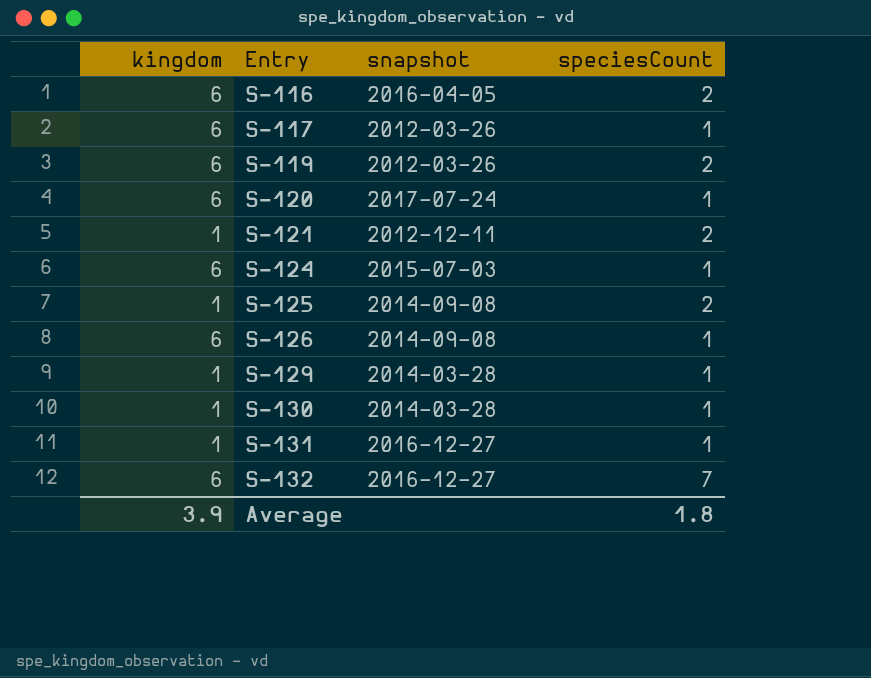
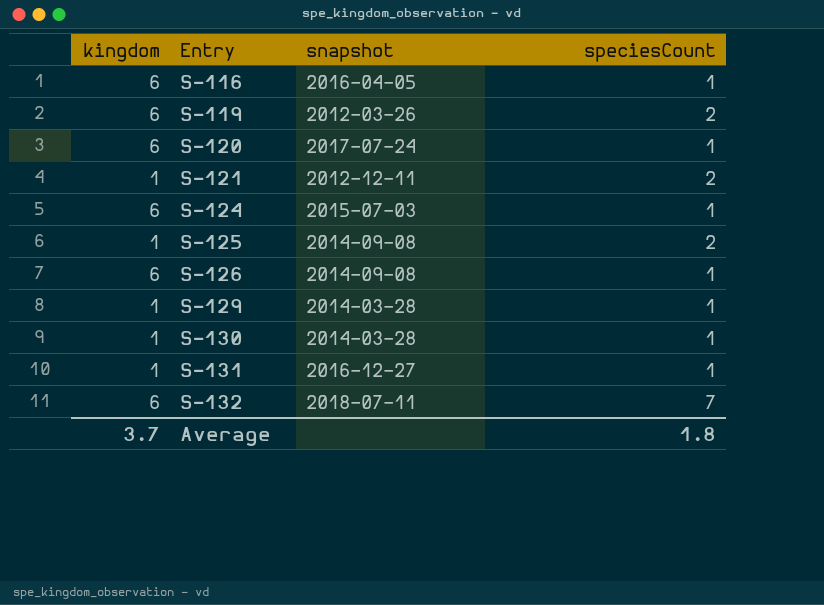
row S-117: 6 | 2012-03-26 | 1 -> none
S-116 | speciesCount: 2 -> 1
S-132 | snapshot: 2016-12-27 -> 2018-07-11
Average | kingdom: 3.9 -> 3.7

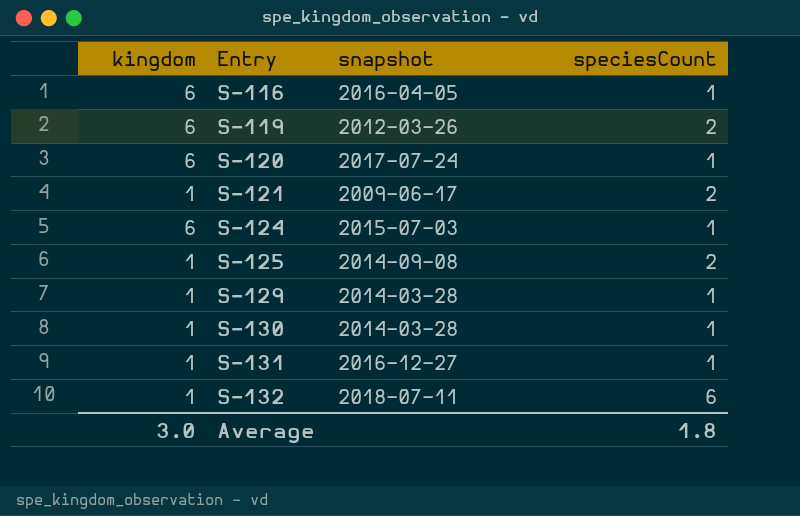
row S-126: 6 | 2014-09-08 | 1 -> none
S-121 | snapshot: 2012-12-11 -> 2009-06-17
S-132 | kingdom: 6 -> 1
S-132 | speciesCount: 7 -> 6
Average | kingdom: 3.7 -> 3.0

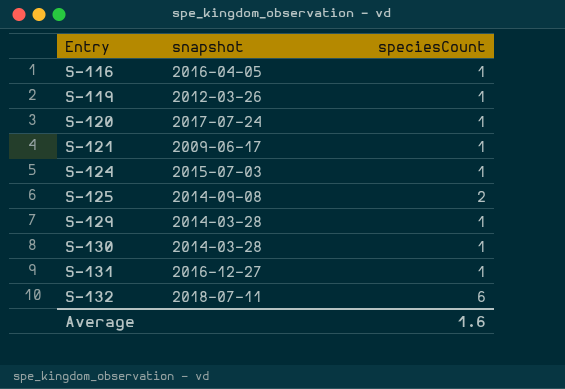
column kingdom | position: 1 -> none
S-119 | speciesCount: 2 -> 1
S-121 | speciesCount: 2 -> 1
Average | speciesCount: 1.8 -> 1.6

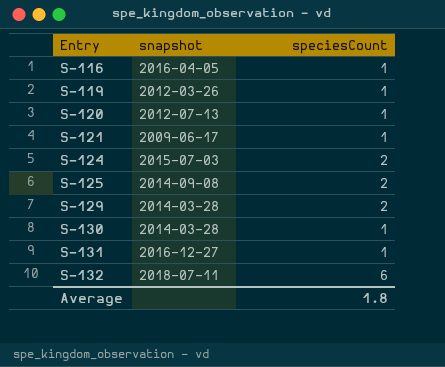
S-120 | snapshot: 2017-07-24 -> 2012-07-13
S-124 | speciesCount: 1 -> 2
S-129 | speciesCount: 1 -> 2
Average | speciesCount: 1.6 -> 1.8

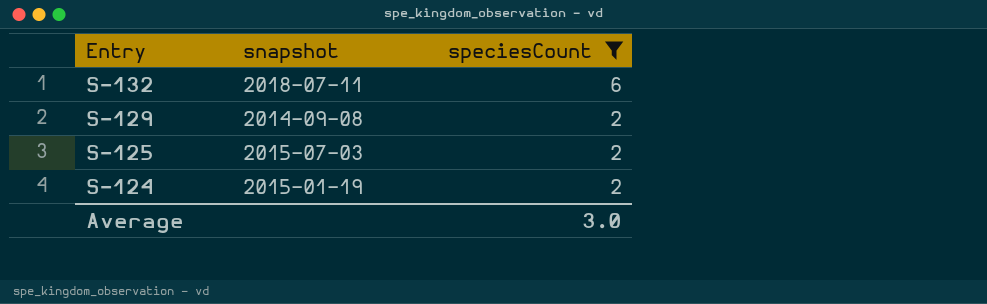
filter: none -> speciesCount != 1
row order: Entry ascending -> Entry descending
S-129 | snapshot: 2014-03-28 -> 2014-09-08
S-125 | snapshot: 2014-09-08 -> 2015-07-03
S-124 | snapshot: 2015-07-03 -> 2015-01-19
Average | speciesCount: 1.8 -> 3.0

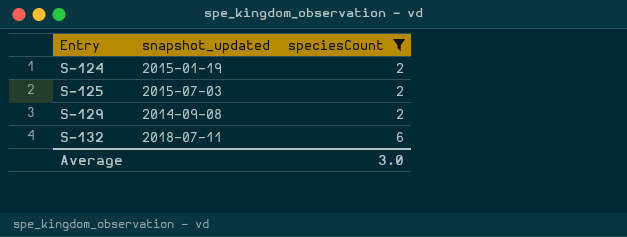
row order: Entry descending -> Entry ascending
column name: snapshot -> snapshot_updated

